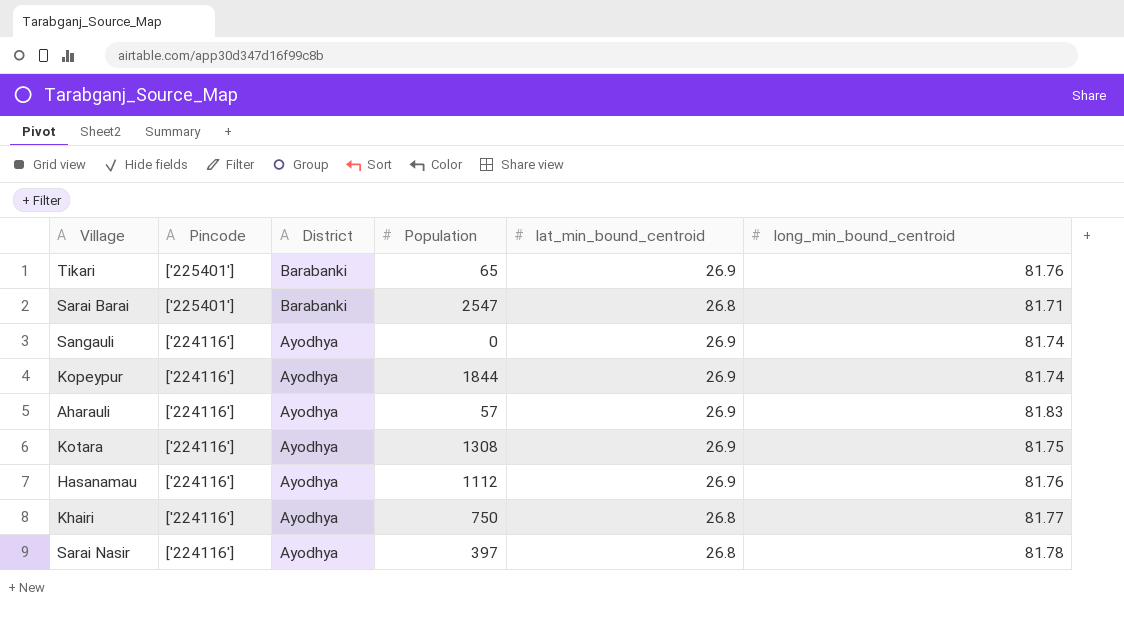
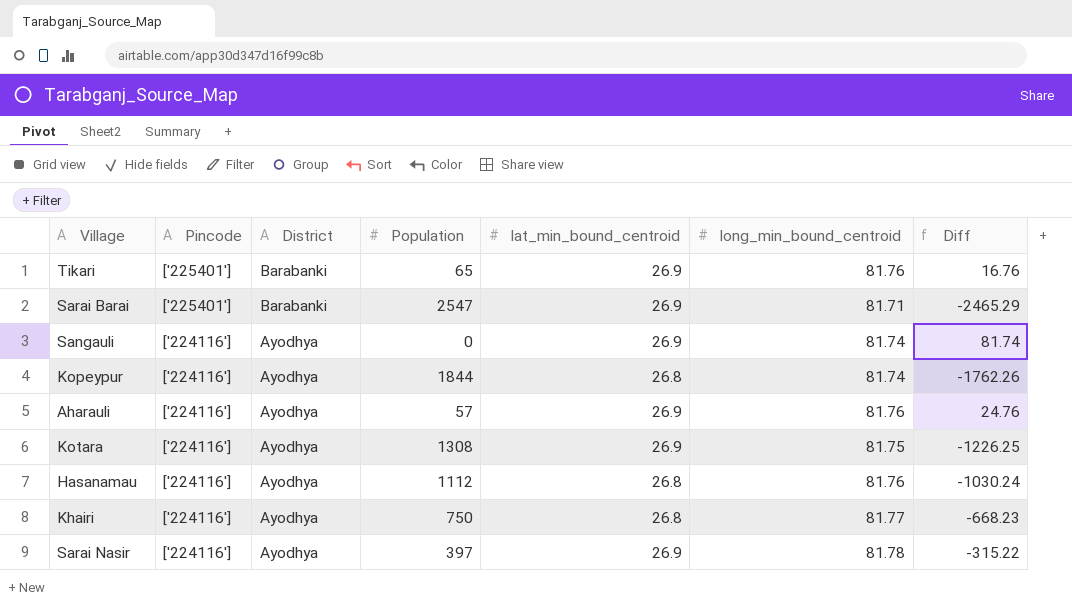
column Diff | formula: none -> [long_min_bound_centroid] - [Population]
Sarai Barai | lat_min_bound_centroid: 26.8 -> 26.9
Kopeypur | lat_min_bound_centroid: 26.9 -> 26.8
Aharauli | long_min_bound_centroid: 81.83 -> 81.76
Hasanamau | lat_min_bound_centroid: 26.9 -> 26.8
Sarai Nasir | lat_min_bound_centroid: 26.8 -> 26.9

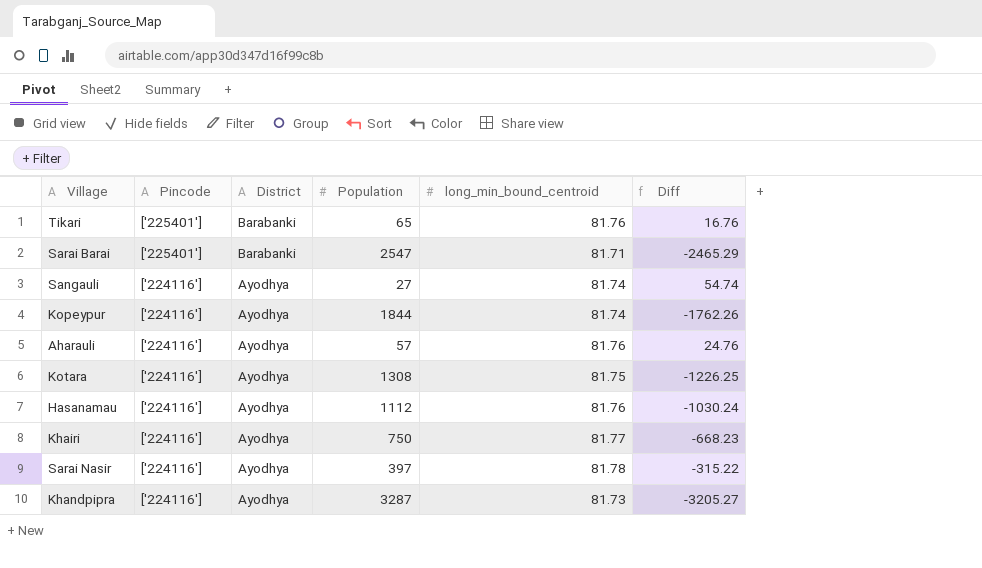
column lat_min_bound_centroid | position: 5 -> none
Sangauli | Population: 0 -> 27
Sangauli | Diff: 81.74 -> 54.74
row Khandpipra: none -> ['224116'] | Ayodhya | 3287 | 81.73 | -3205.27

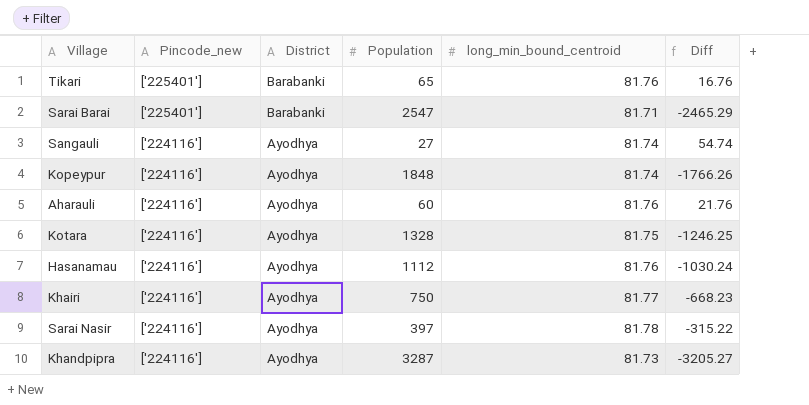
column name: Pincode -> Pincode_new
Kopeypur | Population: 1844 -> 1848
Kopeypur | Diff: -1762.26 -> -1766.26
Aharauli | Population: 57 -> 60
Aharauli | Diff: 24.76 -> 21.76
Kotara | Population: 1308 -> 1328
Kotara | Diff: -1226.25 -> -1246.25

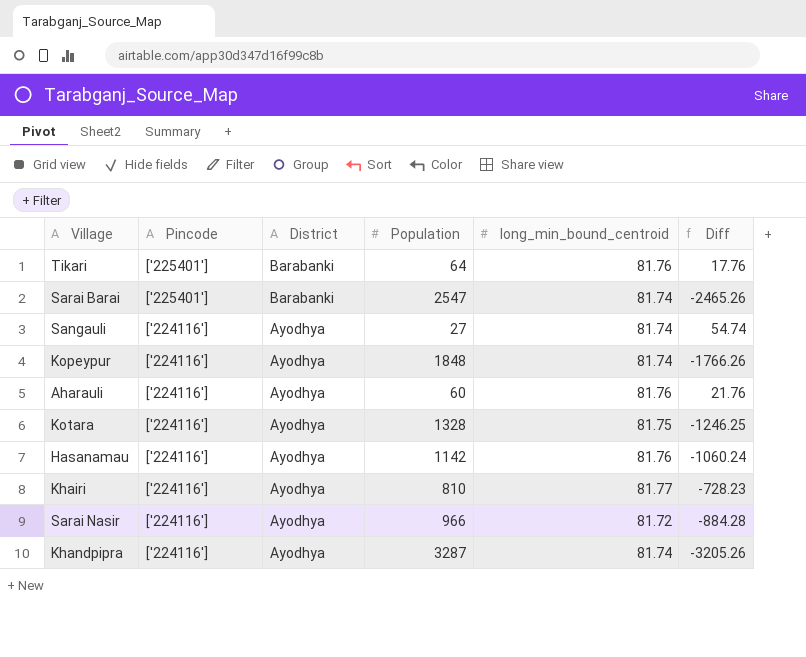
column name: Pincode_new -> Pincode
Tikari | Population: 65 -> 64
Tikari | Diff: 16.76 -> 17.76
Sarai Barai | long_min_bound_centroid: 81.71 -> 81.74
Sarai Barai | Diff: -2465.29 -> -2465.26
Hasanamau | Population: 1112 -> 1142
Hasanamau | Diff: -1030.24 -> -1060.24
Khairi | Population: 750 -> 810
Khairi | Diff: -668.23 -> -728.23
Sarai Nasir | Population: 397 -> 966
Sarai Nasir | long_min_bound_centroid: 81.78 -> 81.72
Sarai Nasir | Diff: -315.22 -> -884.28
Khandpipra | long_min_bound_centroid: 81.73 -> 81.74
Khandpipra | Diff: -3205.27 -> -3205.26

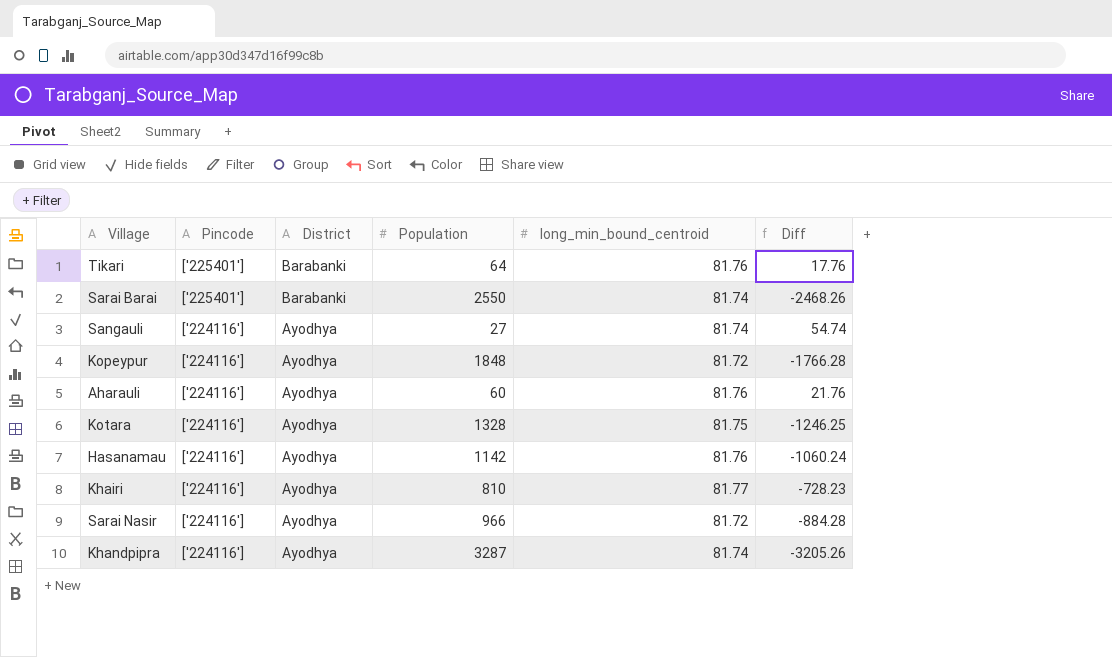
Sarai Barai | Population: 2547 -> 2550
Sarai Barai | Diff: -2465.26 -> -2468.26
Kopeypur | long_min_bound_centroid: 81.74 -> 81.72
Kopeypur | Diff: -1766.26 -> -1766.28

